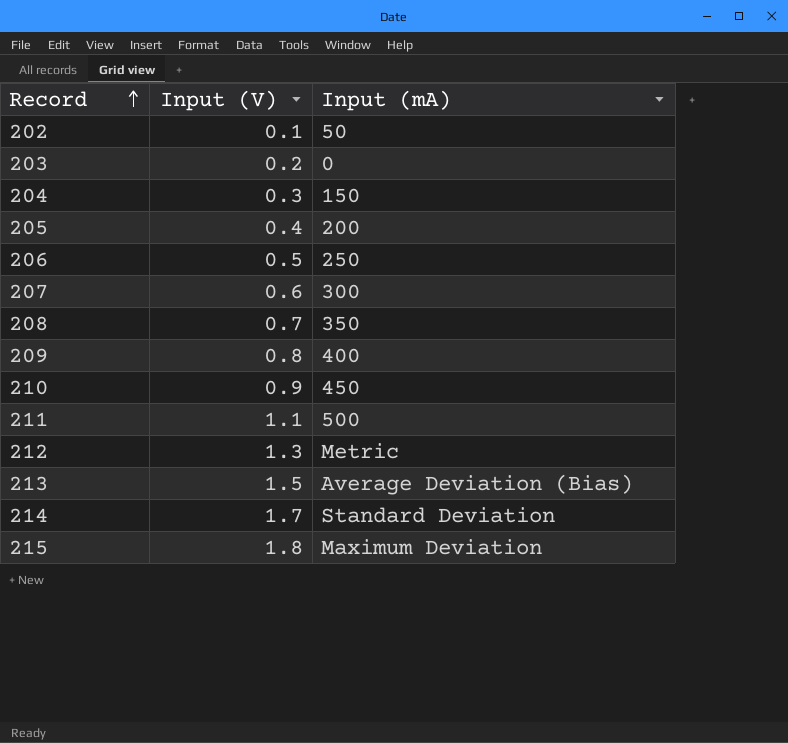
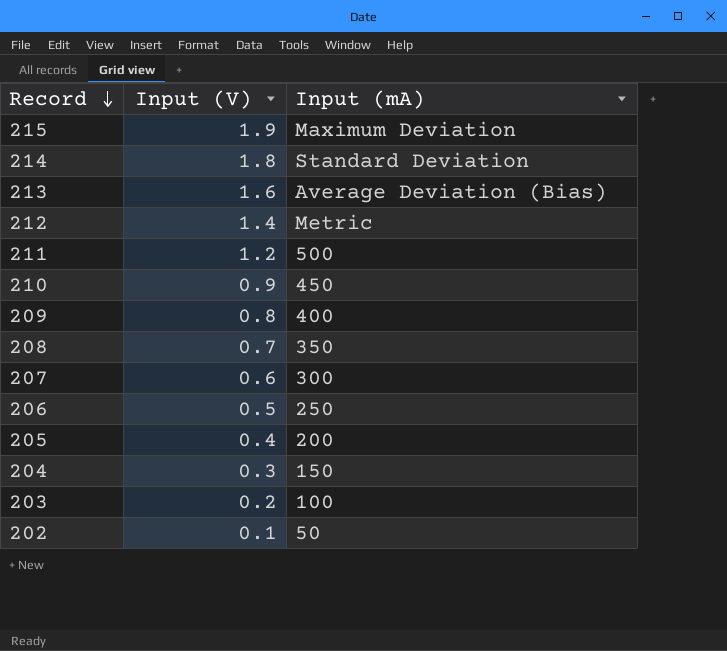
row order: Record ascending -> Record descending
215 | Input (V): 1.8 -> 1.9
214 | Input (V): 1.7 -> 1.8
213 | Input (V): 1.5 -> 1.6
212 | Input (V): 1.3 -> 1.4
211 | Input (V): 1.1 -> 1.2
203 | Input (mA): 0 -> 100

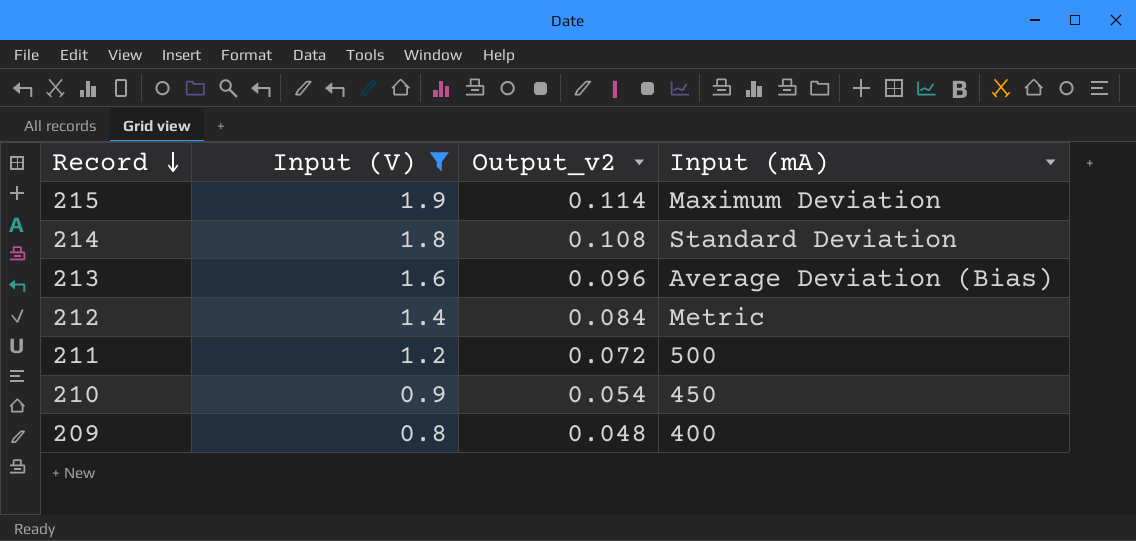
filter: none -> Input (V) >= 0.8
column Output_v2 | formula: none -> [Input (V)] * 0.06

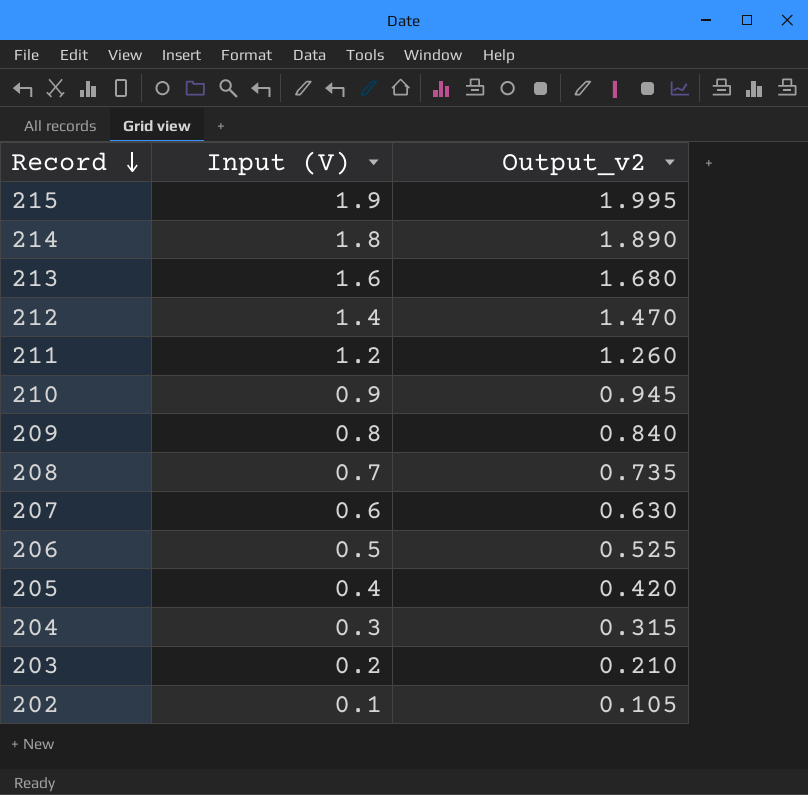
filter: Input (V) >= 0.8 -> none
column Input (mA) | position: 4 -> none
column Output_v2 | formula: [Input (V)] * 0.06 -> [Input (V)] * 1.05

